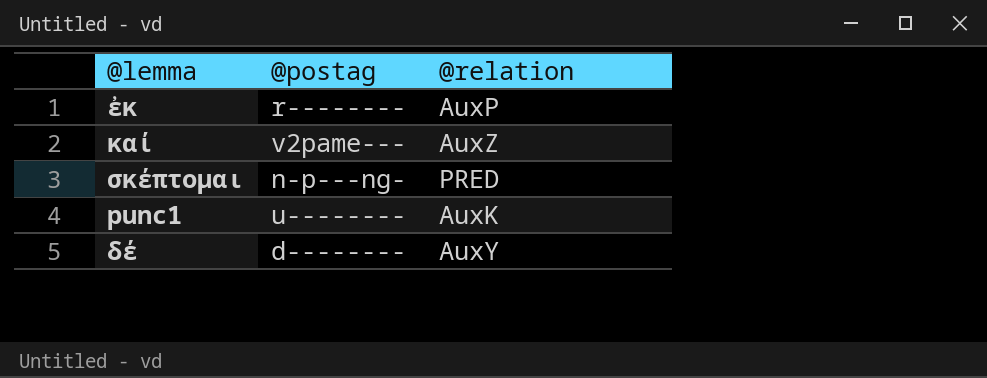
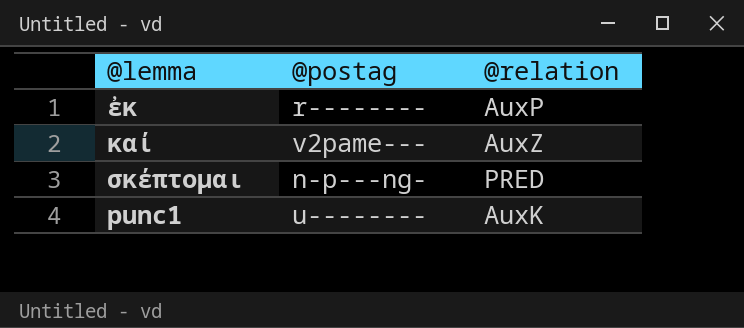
row δέ: d-------- | AuxY -> none

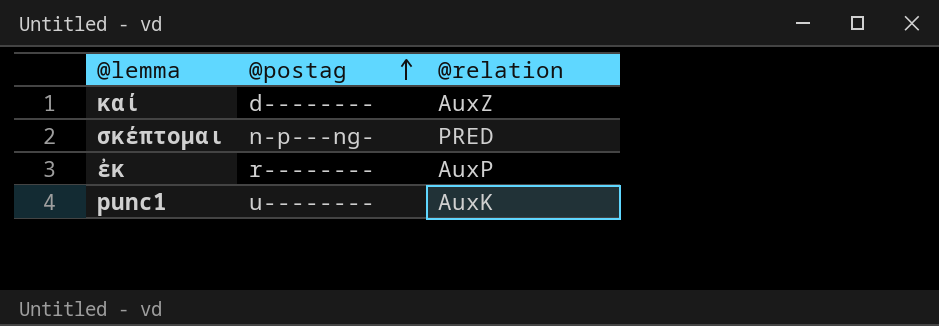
row order: none -> @postag ascending
καί | @postag: v2pame--- -> d--------

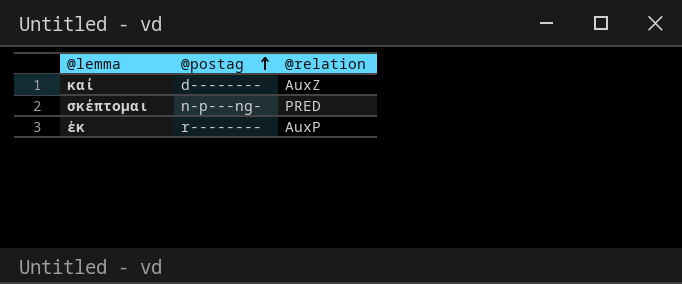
row punc1: u-------- | AuxK -> none

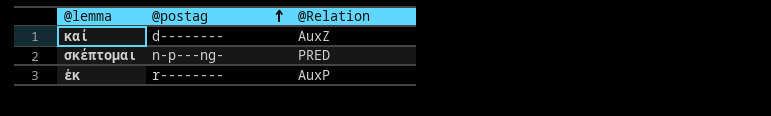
column name: @relation -> @Relation

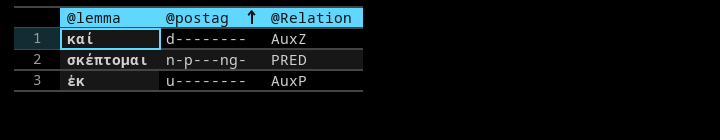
ἐκ | @postag: r-------- -> u--------

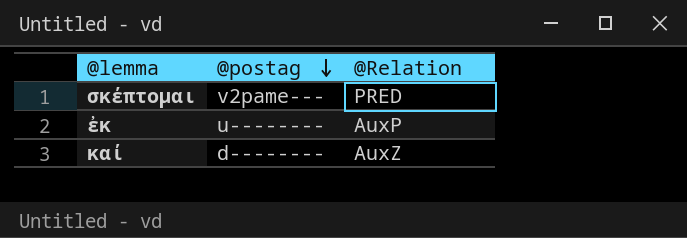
row order: @postag ascending -> @postag descending
σκέπτομαι | @postag: n-p---ng- -> v2pame---

